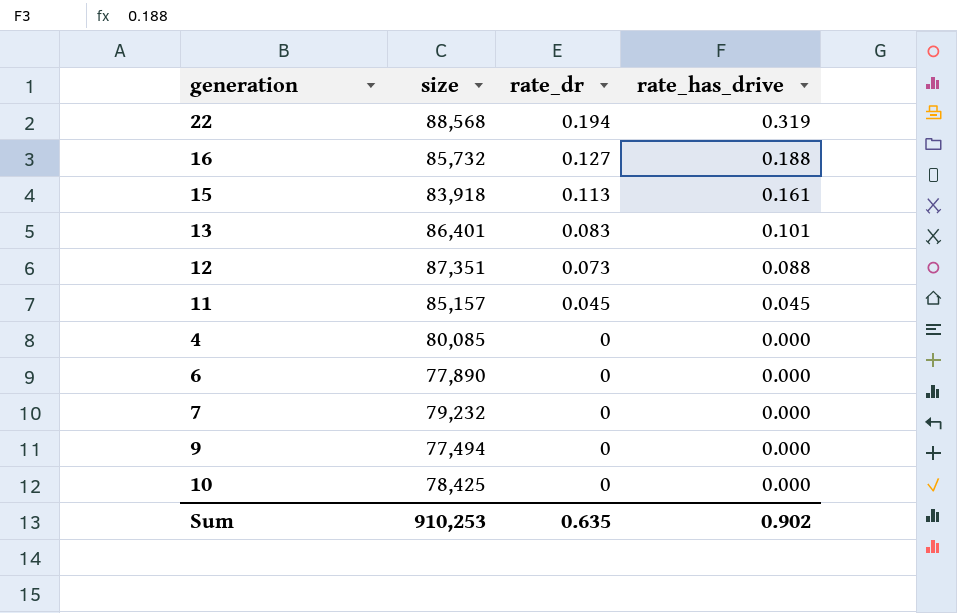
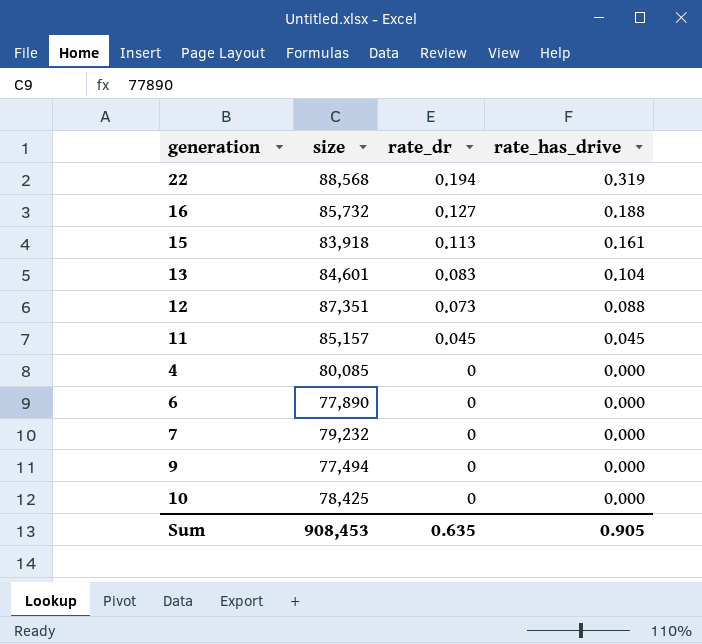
13 | size: 86,401 -> 84,601
13 | rate_has_drive: 0.101 -> 0.104
Sum | size: 910,253 -> 908,453
Sum | rate_has_drive: 0.902 -> 0.905

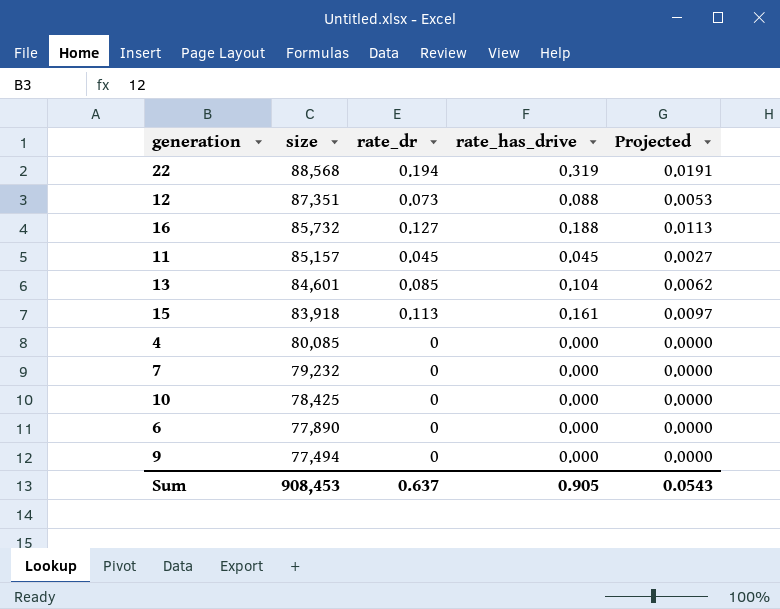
row order: rate_dr descending -> size descending
column Projected | formula: none -> [rate_has_drive] * 0.06
13 | rate_dr: 0.083 -> 0.085
Sum | rate_dr: 0.635 -> 0.637

